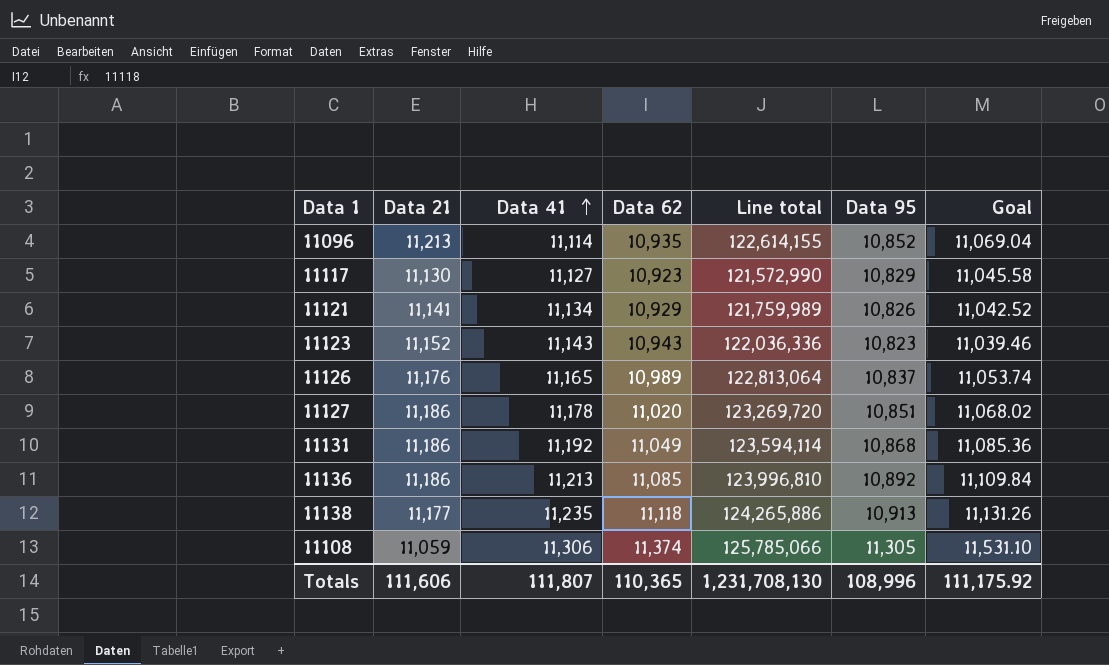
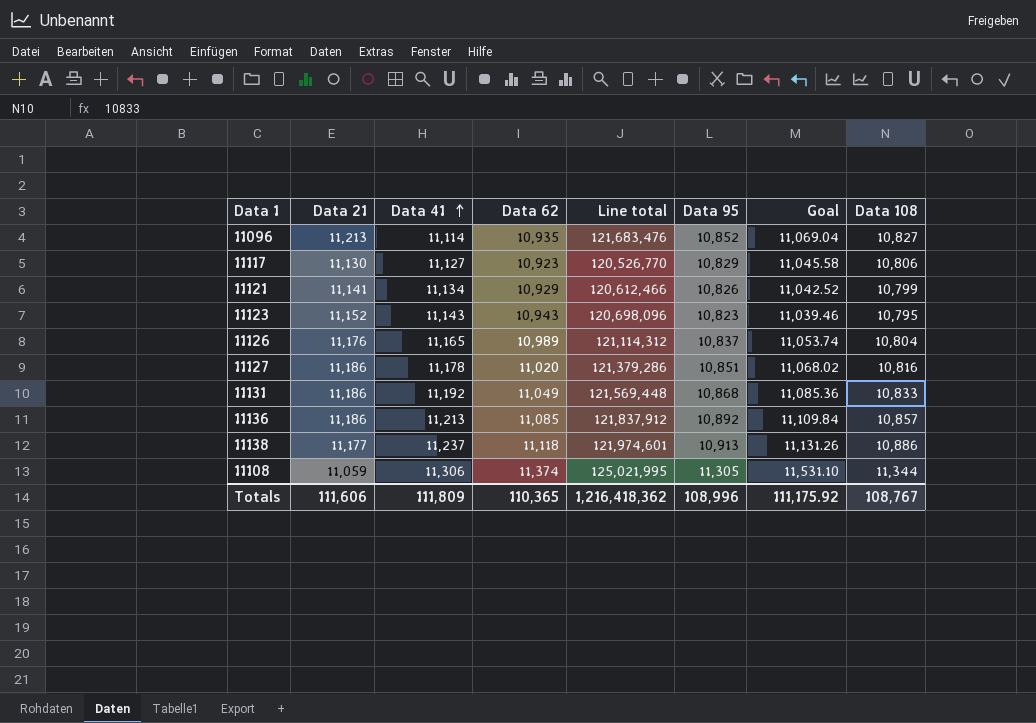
column Line total | formula: [Data 21] * [Data 62] -> [Data 21] * [Data 95]
column Data 108 | position: none -> 8
11138 | Data 41: 11,235 -> 11,237
Totals | Data 41: 111,807 -> 111,809
Totals | Line total: 1,231,708,130 -> 1,216,418,362

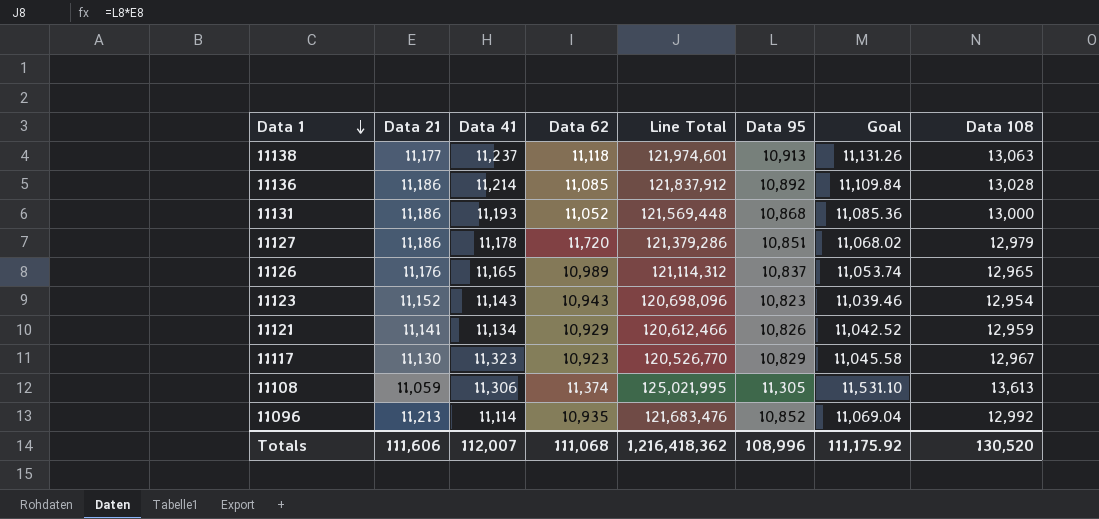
row order: Data 41 ascending -> Data 1 descending
column name: Line total -> Line Total
11138 | Data 108: 10,886 -> 13,063
11136 | Data 41: 11,213 -> 11,214
11136 | Data 108: 10,857 -> 13,028
11131 | Data 41: 11,192 -> 11,193
11131 | Data 62: 11,049 -> 11,052
11131 | Data 108: 10,833 -> 13,000
11127 | Data 62: 11,020 -> 11,720
11127 | Data 108: 10,816 -> 12,979
11126 | Data 108: 10,804 -> 12,965
11123 | Data 108: 10,795 -> 12,954
11121 | Data 108: 10,799 -> 12,959
11117 | Data 41: 11,127 -> 11,323
11117 | Data 108: 10,806 -> 12,967
11108 | Data 108: 11,344 -> 13,613
11096 | Data 108: 10,827 -> 12,992
Totals | Data 41: 111,809 -> 112,007
Totals | Data 62: 110,365 -> 111,068
Totals | Data 108: 108,767 -> 130,520

